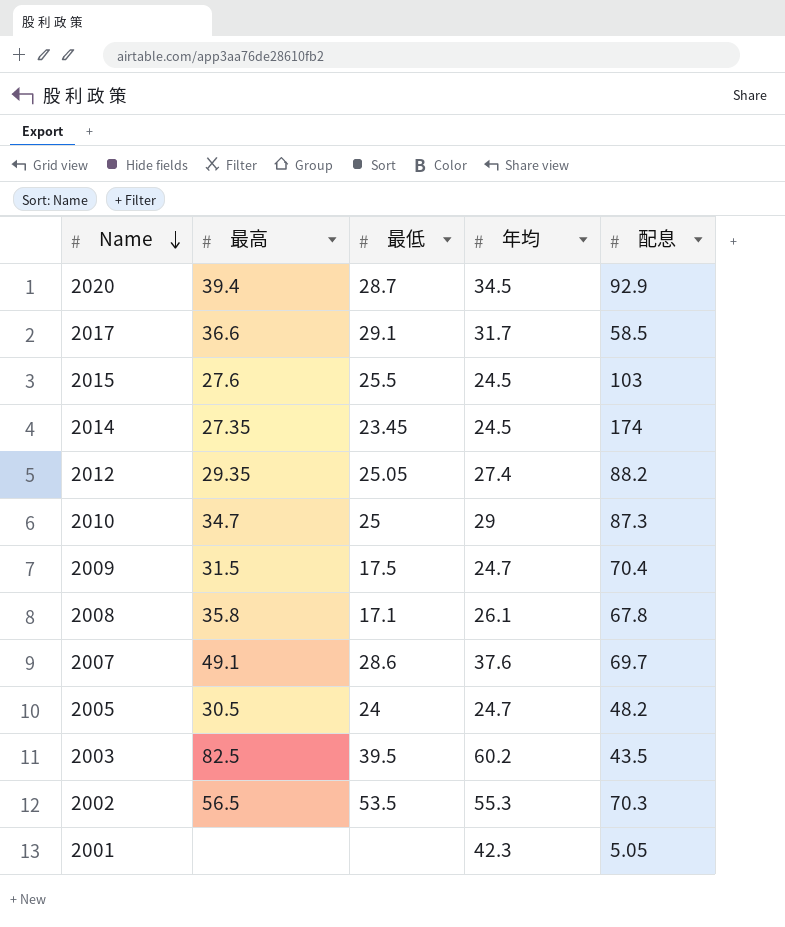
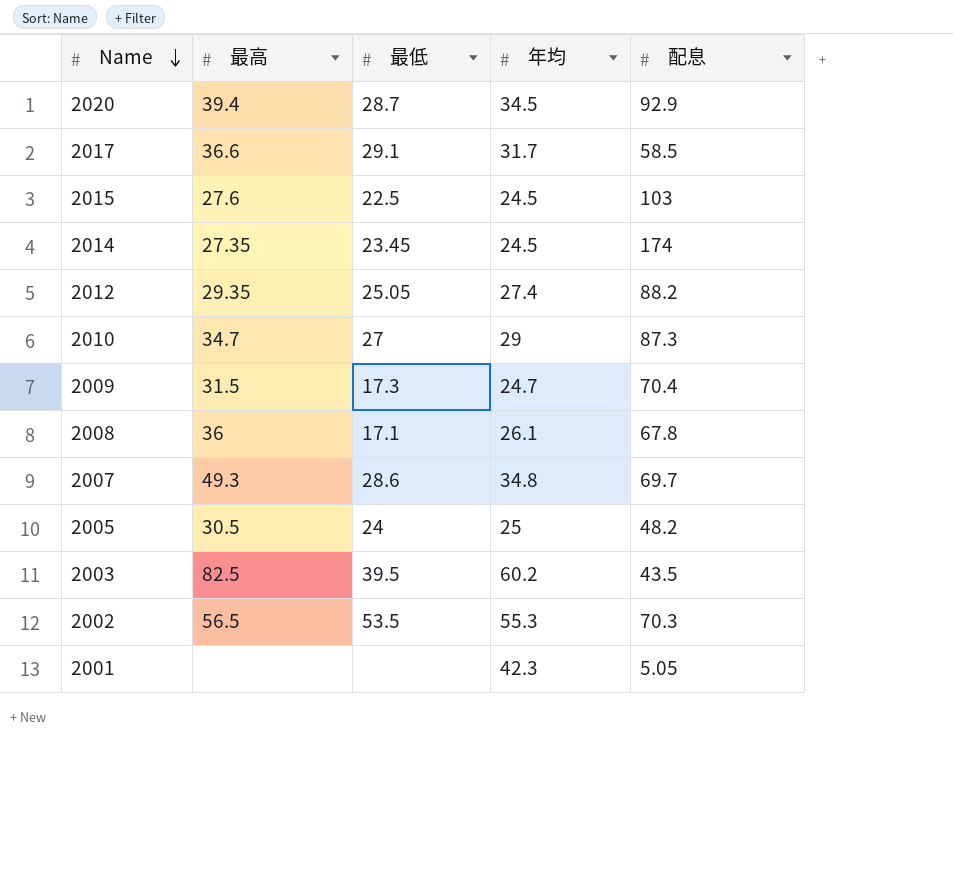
2015 | 最低: 25.5 -> 22.5
2010 | 最低: 25 -> 27
2009 | 最低: 17.5 -> 17.3
2008 | 最高: 35.8 -> 36
2007 | 最高: 49.1 -> 49.3
2007 | 年均: 37.6 -> 34.8
2005 | 年均: 24.7 -> 25

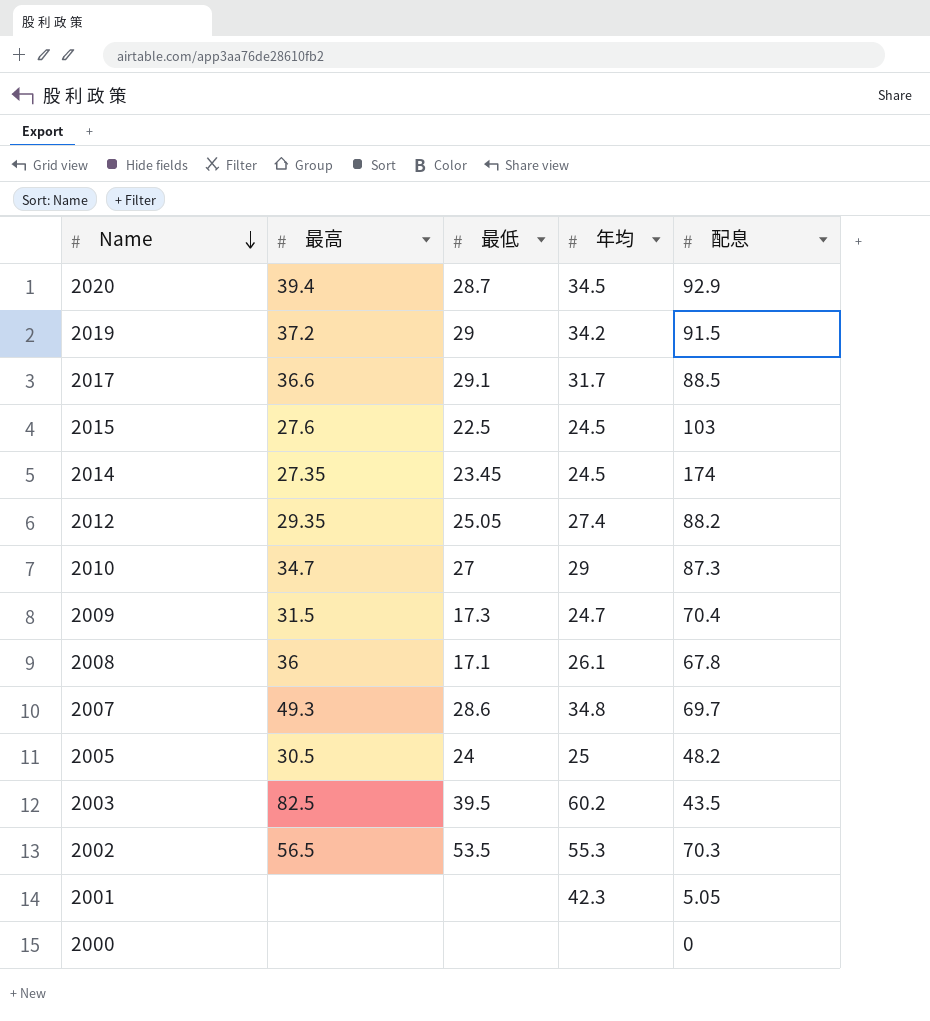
row 2019: none -> 37.2 | 29 | 34.2 | 91.5
2017 | 配息: 58.5 -> 88.5
row 2000: none -> none | none | none | 0

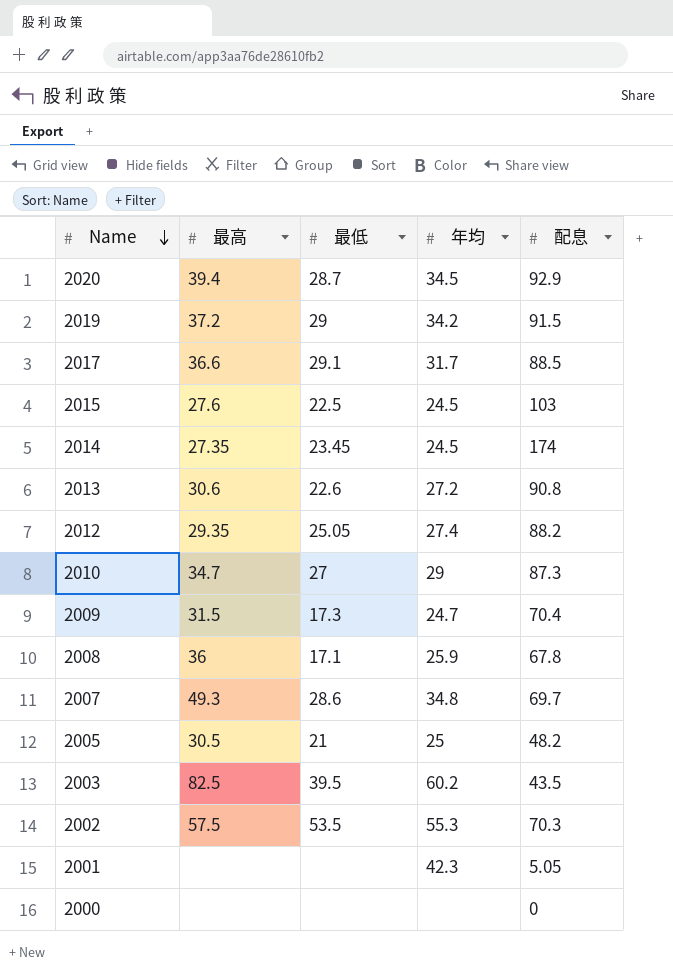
row 2013: none -> 30.6 | 22.6 | 27.2 | 90.8
2008 | 年均: 26.1 -> 25.9
2005 | 最低: 24 -> 21
2002 | 最高: 56.5 -> 57.5

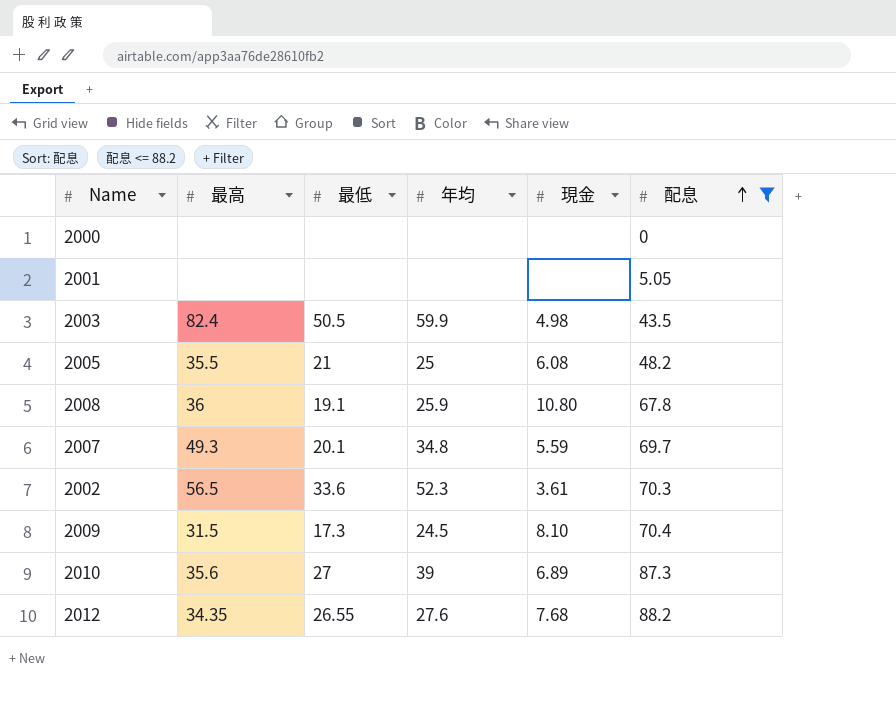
filter: none -> 配息 <= 88.2
row order: Name descending -> 配息 ascending
column 現金 | position: none -> 5
2001 | 年均: 42.3 -> none
2003 | 最高: 82.5 -> 82.4
2003 | 最低: 39.5 -> 50.5
2003 | 年均: 60.2 -> 59.9
2005 | 最高: 30.5 -> 35.5
2008 | 最低: 17.1 -> 19.1
2007 | 最低: 28.6 -> 20.1
2002 | 最高: 57.5 -> 56.5
2002 | 最低: 53.5 -> 33.6
2002 | 年均: 55.3 -> 52.3
2009 | 年均: 24.7 -> 24.5
2010 | 最高: 34.7 -> 35.6
2010 | 年均: 29 -> 39
2012 | 最高: 29.35 -> 34.35
2012 | 最低: 25.05 -> 26.55
2012 | 年均: 27.4 -> 27.6

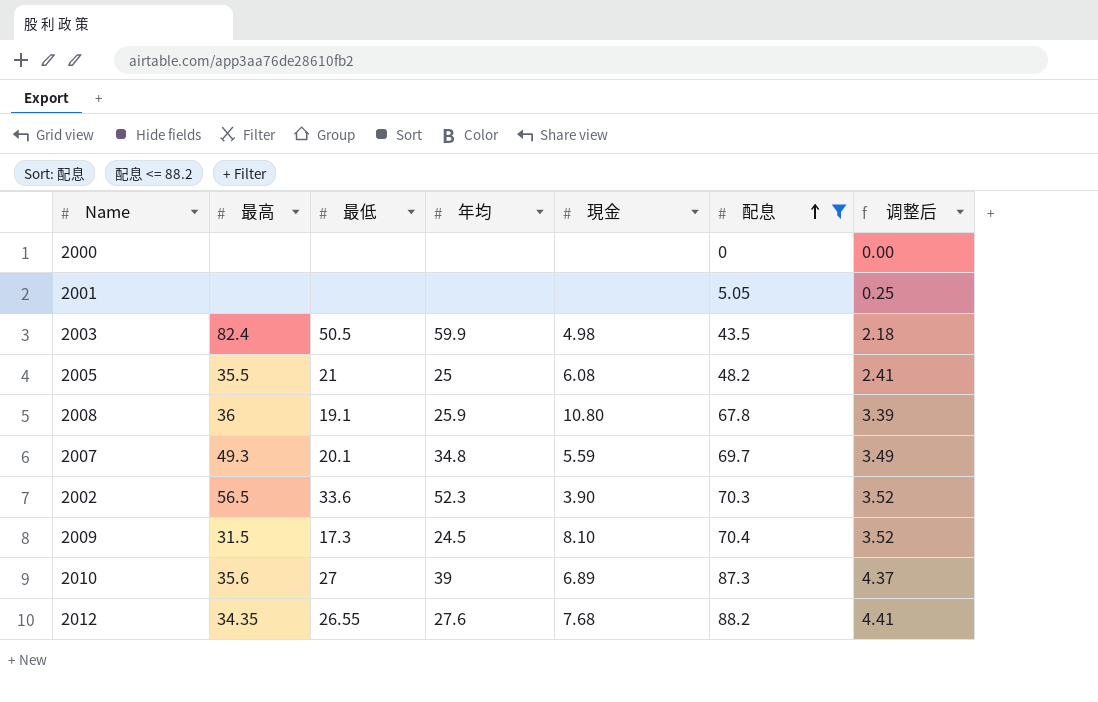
column 调整后 | formula: none -> [配息] * 0.05
2002 | 現金: 3.61 -> 3.90

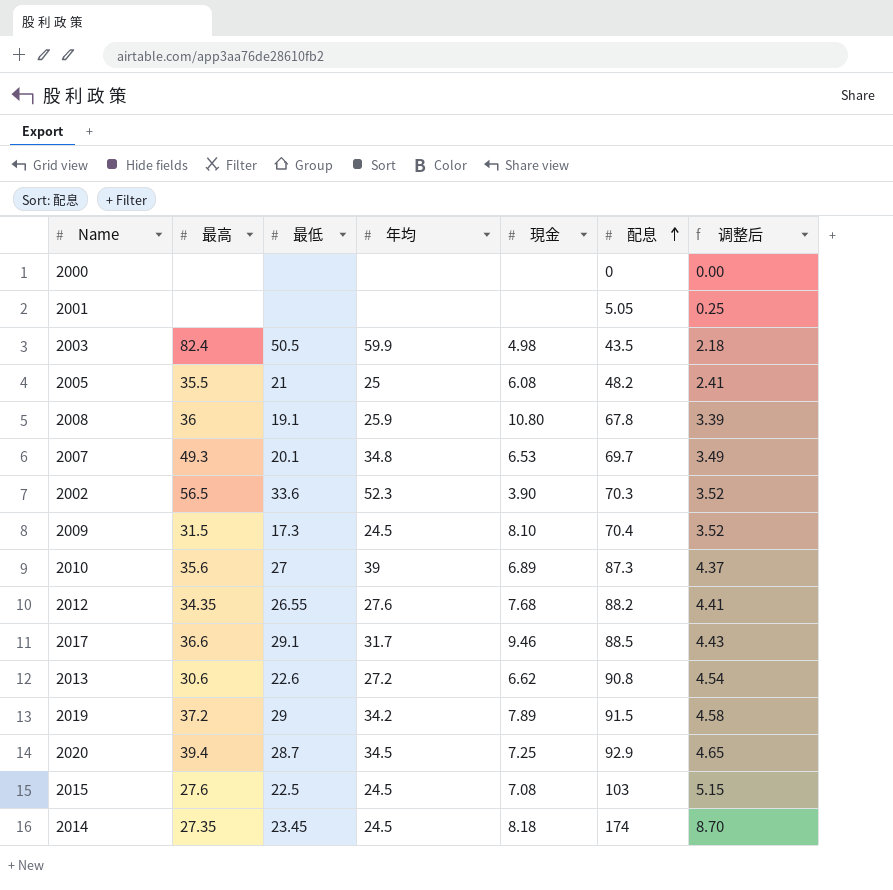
filter: 配息 <= 88.2 -> none
2007 | 現金: 5.59 -> 6.53

